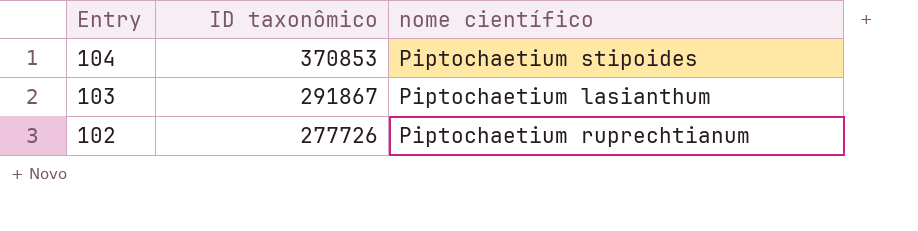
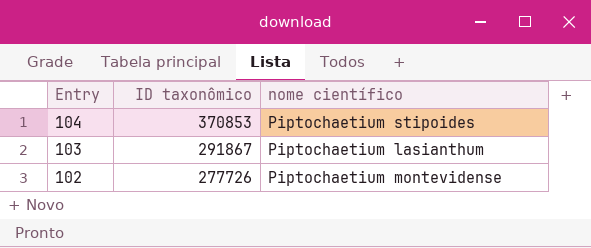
102 | nome científico: Piptochaetium ruprechtianum -> Piptochaetium montevidense

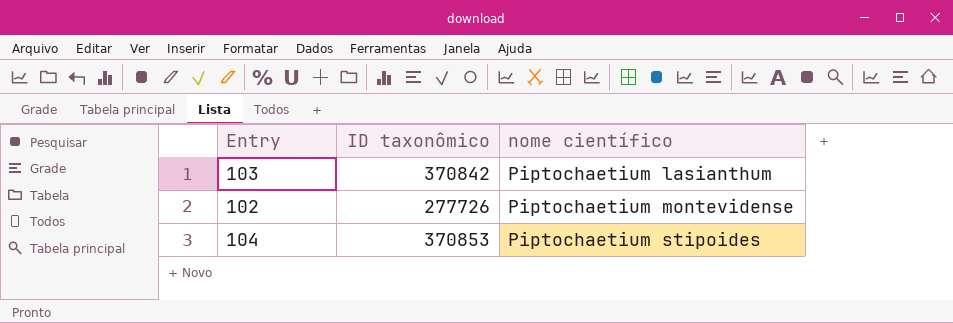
row order: Entry descending -> nome científico ascending
103 | ID taxonômico: 291867 -> 370842

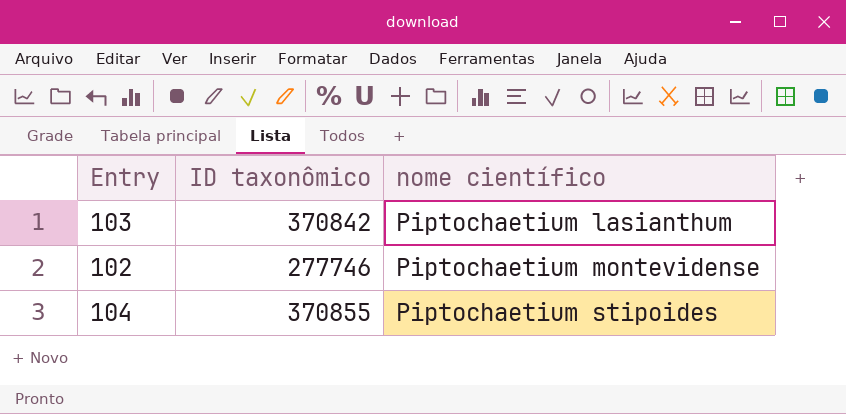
102 | ID taxonômico: 277726 -> 277746
104 | ID taxonômico: 370853 -> 370855

